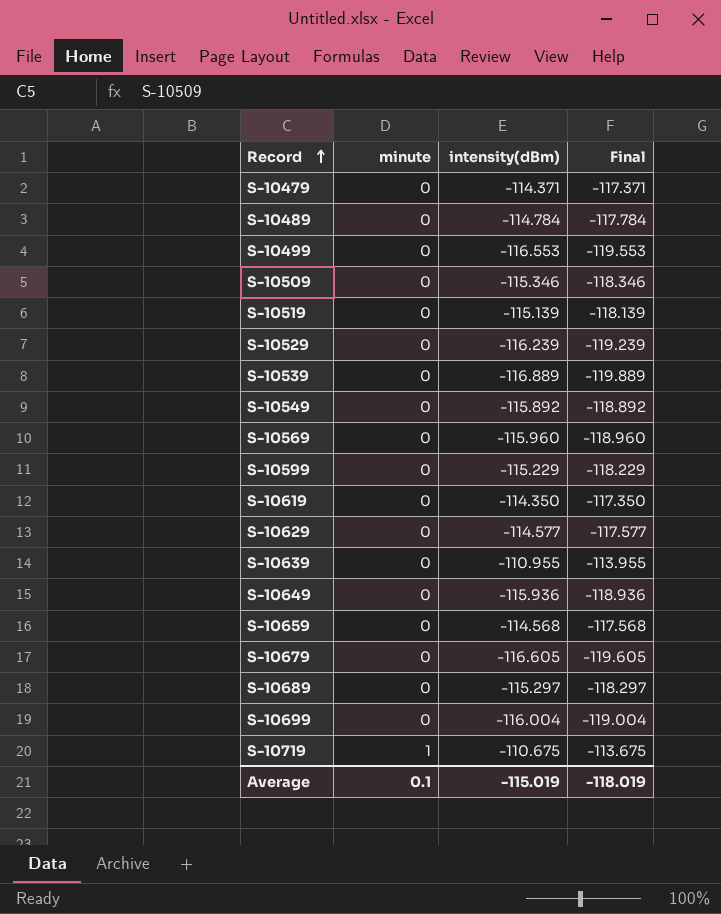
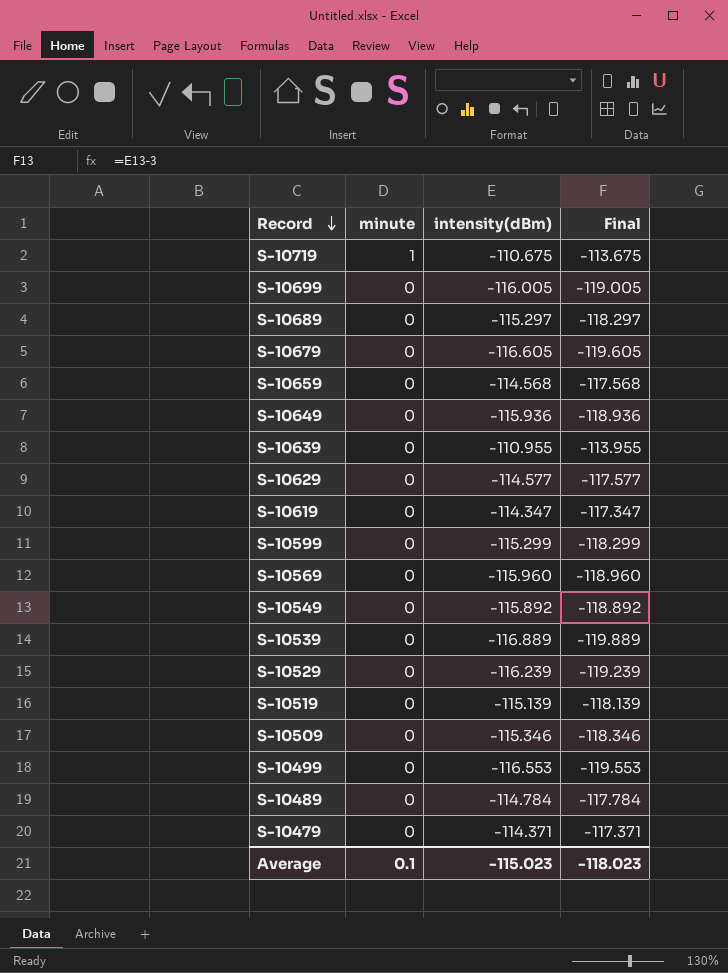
row order: Record ascending -> Record descending
S-10699 | intensity(dBm): -116.004 -> -116.005
S-10699 | Final: -119.004 -> -119.005
S-10619 | intensity(dBm): -114.350 -> -114.347
S-10619 | Final: -117.350 -> -117.347
S-10599 | intensity(dBm): -115.229 -> -115.299
S-10599 | Final: -118.229 -> -118.299
Average | intensity(dBm): -115.019 -> -115.023
Average | Final: -118.019 -> -118.023

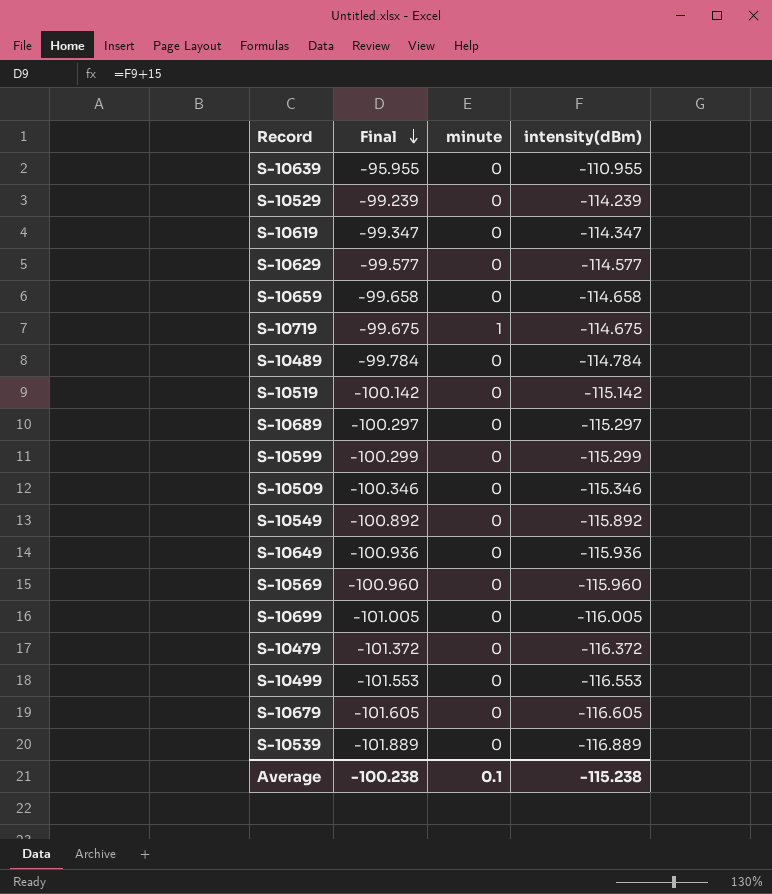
row order: Record descending -> Final descending
column Final | formula: [intensity(dBm)] - 3 -> [intensity(dBm)] + 15
column Final | position: 4 -> 2
S-10529 | intensity(dBm): -116.239 -> -114.239
S-10659 | intensity(dBm): -114.568 -> -114.658
S-10719 | intensity(dBm): -110.675 -> -114.675
S-10519 | intensity(dBm): -115.139 -> -115.142
S-10479 | intensity(dBm): -114.371 -> -116.372
Average | Final: -118.023 -> -100.238
Average | intensity(dBm): -115.023 -> -115.238

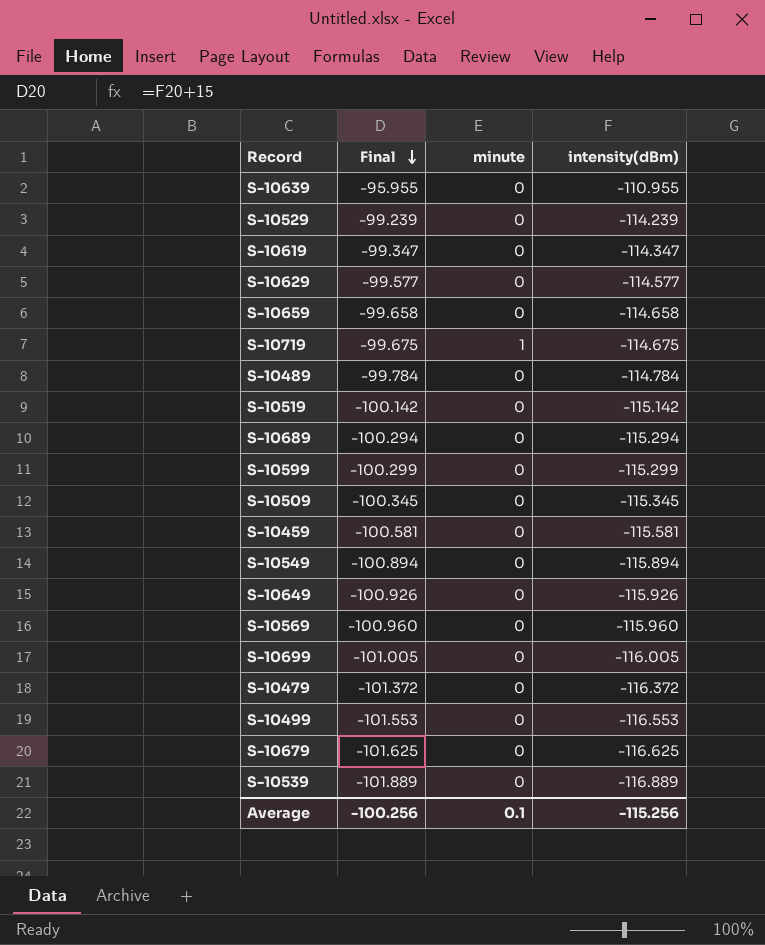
S-10689 | Final: -100.297 -> -100.294
S-10689 | intensity(dBm): -115.297 -> -115.294
S-10509 | Final: -100.346 -> -100.345
S-10509 | intensity(dBm): -115.346 -> -115.345
row S-10459: none -> -100.581 | 0 | -115.581
S-10549 | Final: -100.892 -> -100.894
S-10549 | intensity(dBm): -115.892 -> -115.894
S-10649 | Final: -100.936 -> -100.926
S-10649 | intensity(dBm): -115.936 -> -115.926
S-10679 | Final: -101.605 -> -101.625
S-10679 | intensity(dBm): -116.605 -> -116.625
Average | Final: -100.238 -> -100.256
Average | intensity(dBm): -115.238 -> -115.256

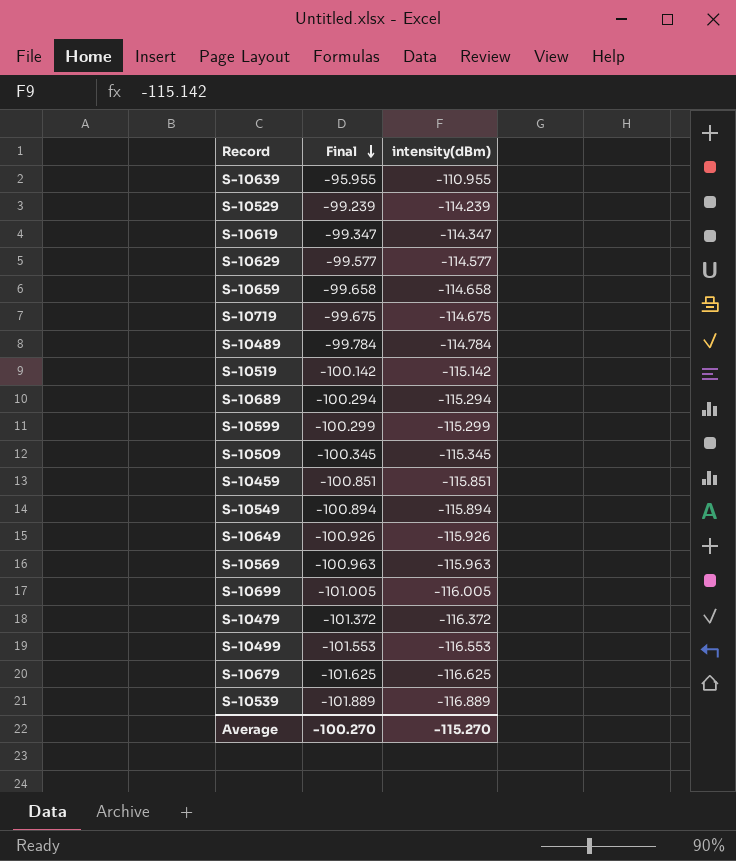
column minute | position: 3 -> none
S-10459 | Final: -100.581 -> -100.851
S-10459 | intensity(dBm): -115.581 -> -115.851
S-10569 | Final: -100.960 -> -100.963
S-10569 | intensity(dBm): -115.960 -> -115.963
Average | Final: -100.256 -> -100.270
Average | intensity(dBm): -115.256 -> -115.270

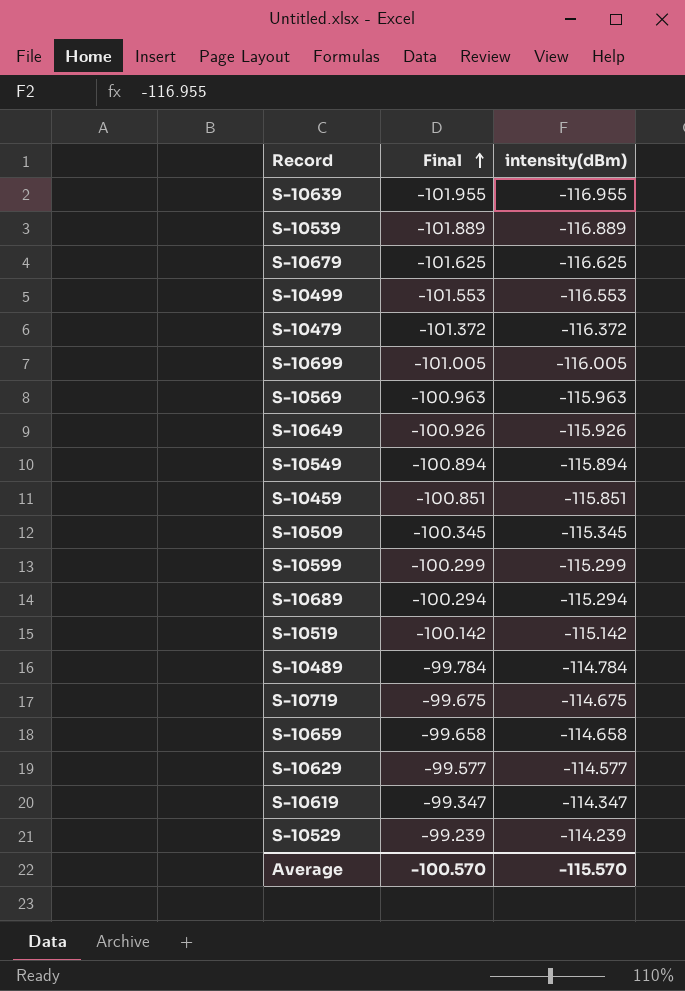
row order: Final descending -> Final ascending
S-10639 | Final: -95.955 -> -101.955
S-10639 | intensity(dBm): -110.955 -> -116.955
Average | Final: -100.270 -> -100.570
Average | intensity(dBm): -115.270 -> -115.570

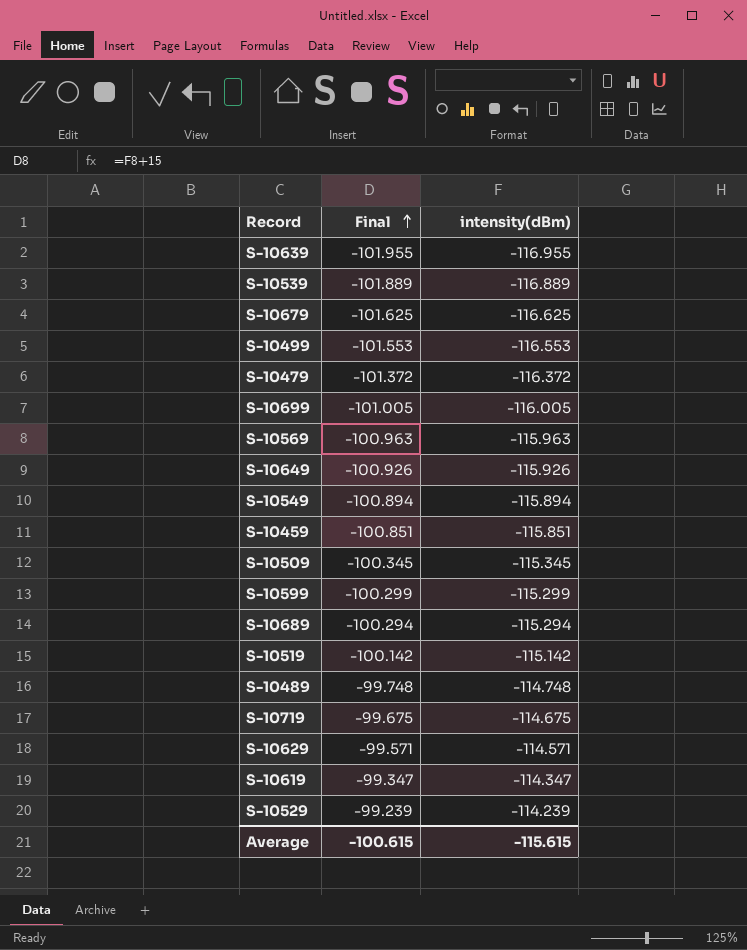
row S-10659: -99.658 | -114.658 -> none
S-10489 | Final: -99.784 -> -99.748
S-10489 | intensity(dBm): -114.784 -> -114.748
S-10629 | Final: -99.577 -> -99.571
S-10629 | intensity(dBm): -114.577 -> -114.571
Average | Final: -100.570 -> -100.615
Average | intensity(dBm): -115.570 -> -115.615

